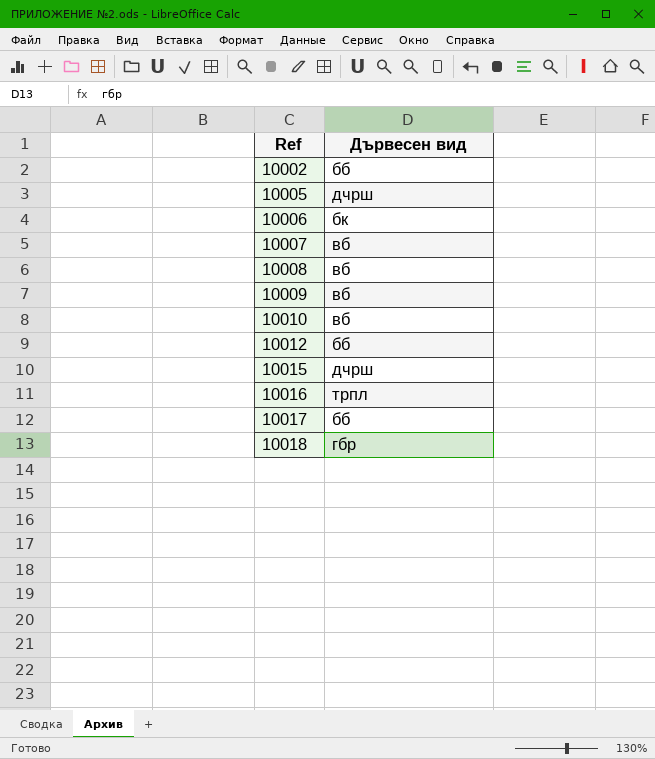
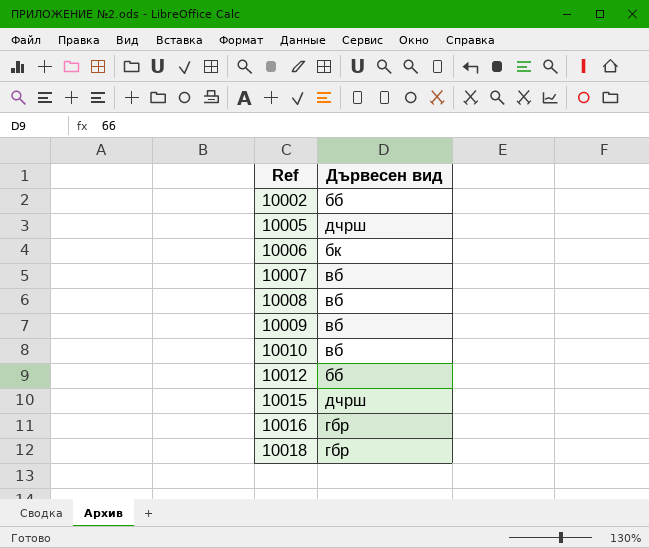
row 10017: бб -> none
10016 | Дървесен вид: трпл -> гбр

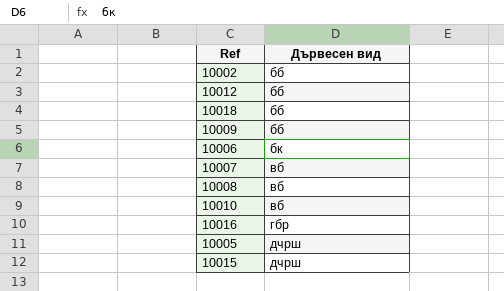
row order: Ref ascending -> Дървесен вид ascending
10018 | Дървесен вид: гбр -> бб
10009 | Дървесен вид: вб -> бб

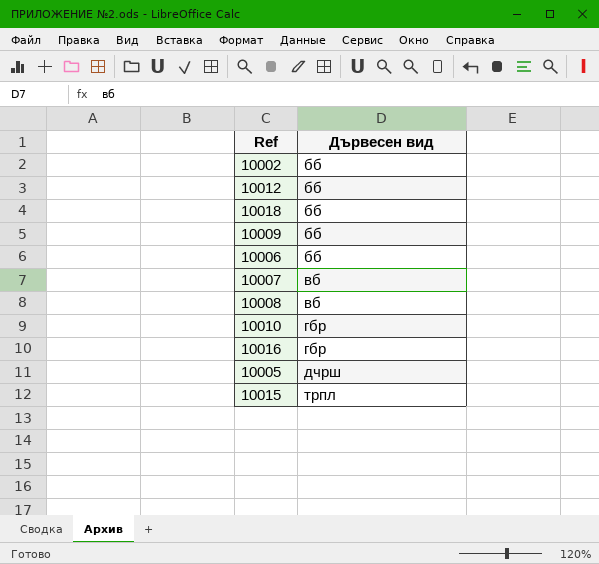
10006 | Дървесен вид: бк -> бб
10010 | Дървесен вид: вб -> гбр
10015 | Дървесен вид: дчрш -> трпл

